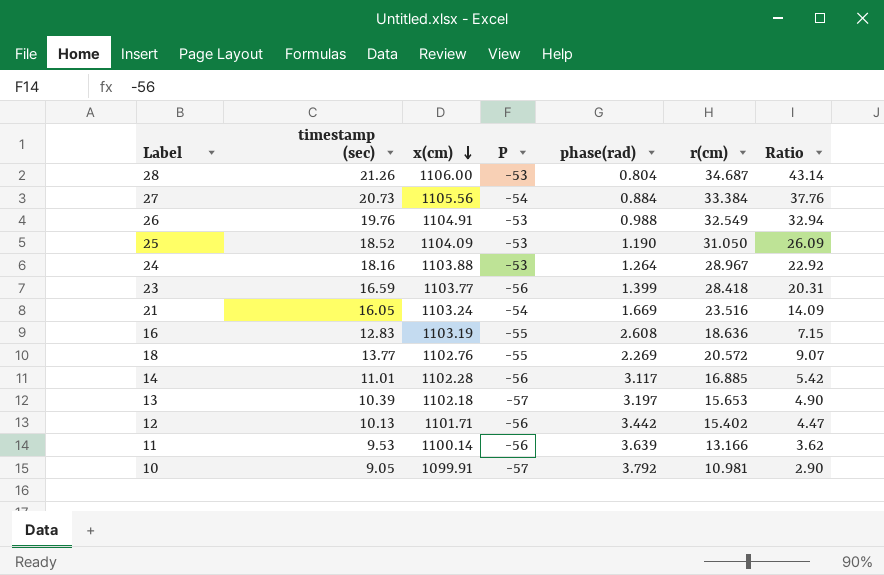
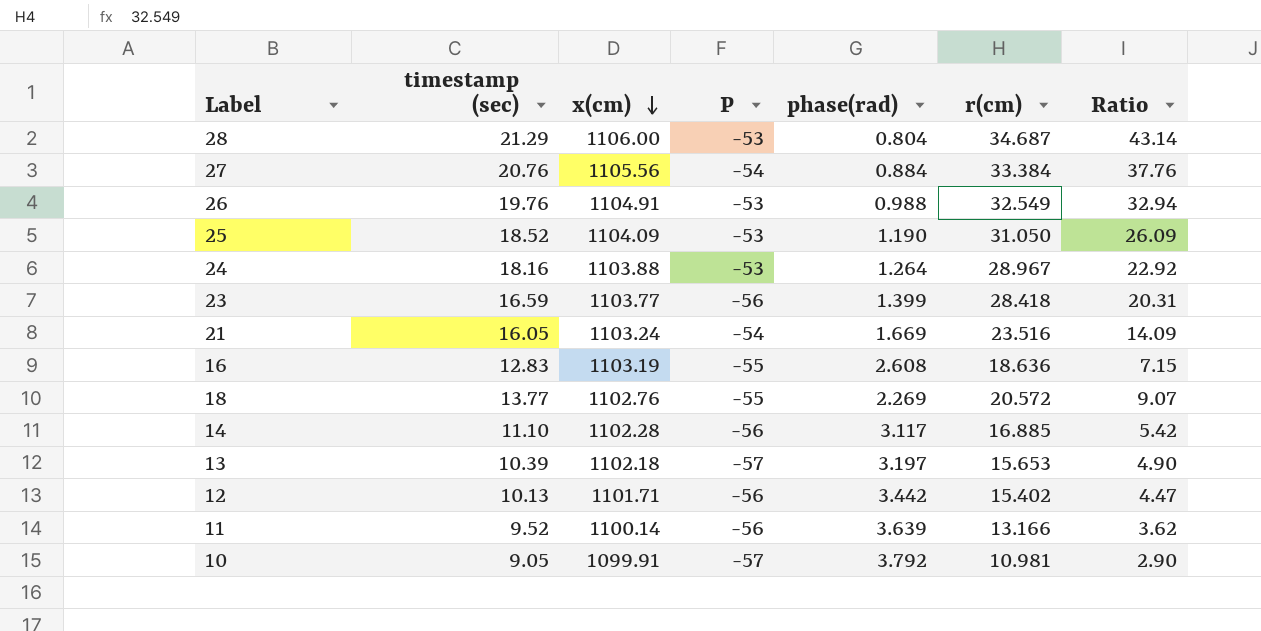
28 | timestamp (sec): 21.26 -> 21.29
27 | timestamp (sec): 20.73 -> 20.76
14 | timestamp (sec): 11.01 -> 11.10
11 | timestamp (sec): 9.53 -> 9.52

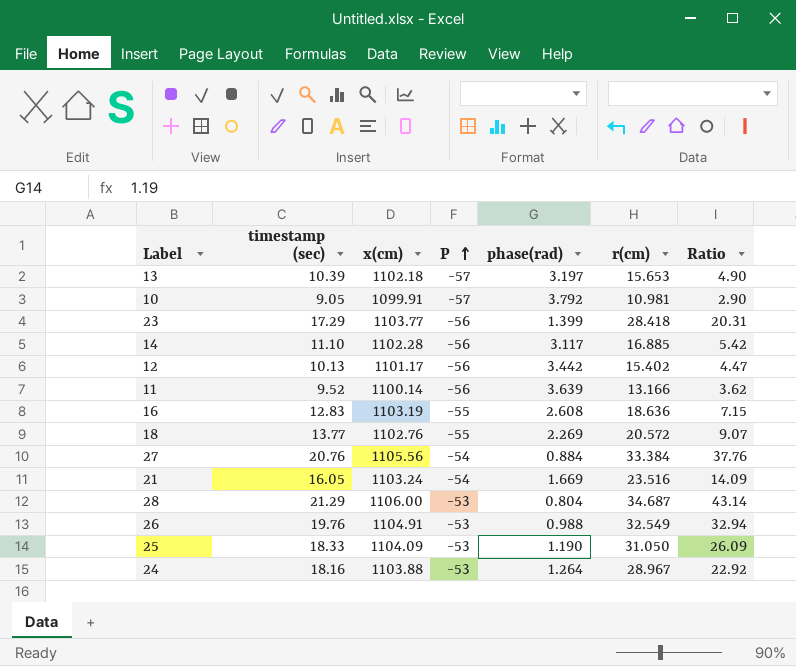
row order: x(cm) descending -> P ascending
23 | timestamp (sec): 16.59 -> 17.29
12 | x(cm): 1101.71 -> 1101.17
25 | timestamp (sec): 18.52 -> 18.33

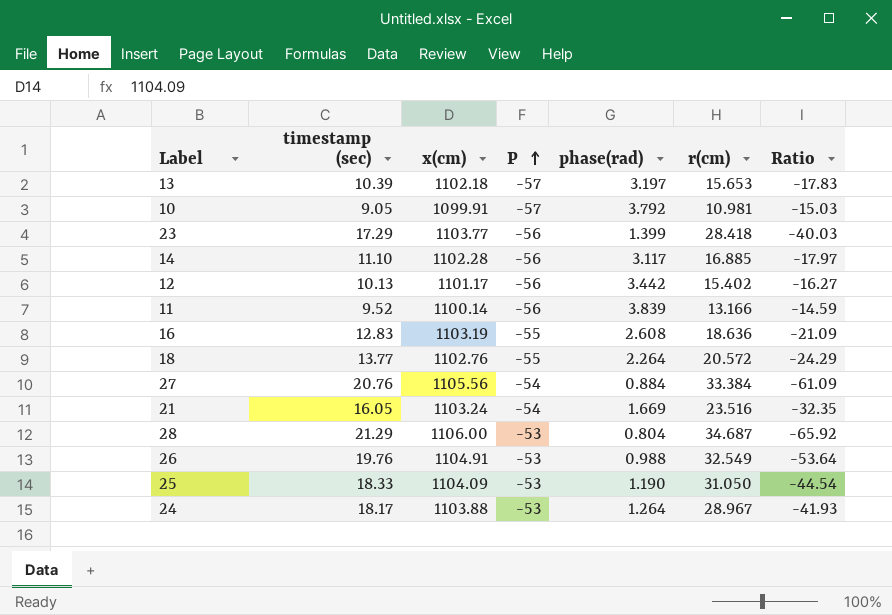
column Ratio | formula: [r(cm)] / [phase(rad)] -> [P] / [phase(rad)]
11 | phase(rad): 3.639 -> 3.839
18 | phase(rad): 2.269 -> 2.264
24 | timestamp (sec): 18.16 -> 18.17

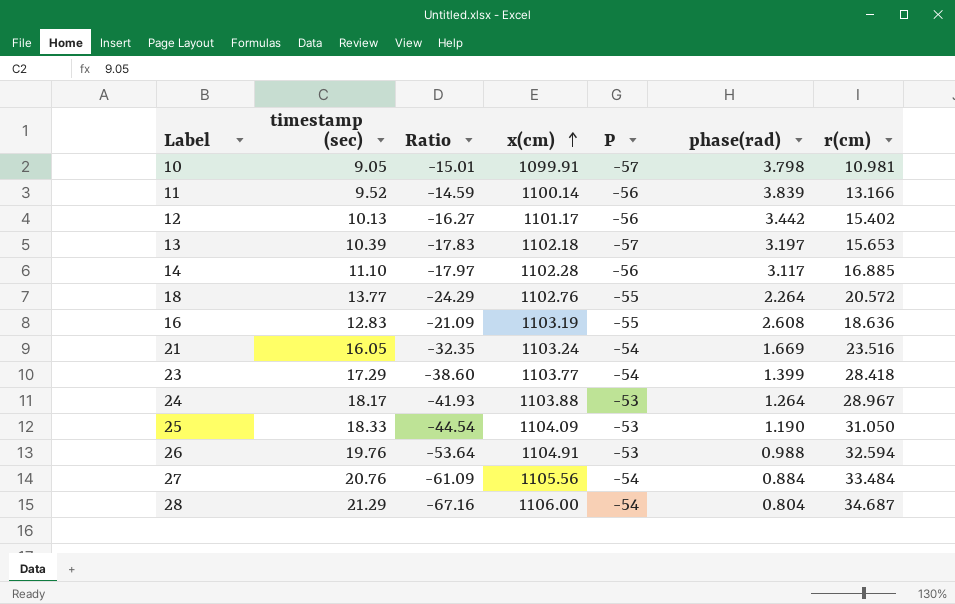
row order: P ascending -> x(cm) ascending
column Ratio | position: 7 -> 3
10 | Ratio: -15.03 -> -15.01
10 | phase(rad): 3.792 -> 3.798
23 | Ratio: -40.03 -> -38.60
23 | P: -56 -> -54
26 | r(cm): 32.549 -> 32.594
27 | r(cm): 33.384 -> 33.484
28 | Ratio: -65.92 -> -67.16
28 | P: -53 -> -54

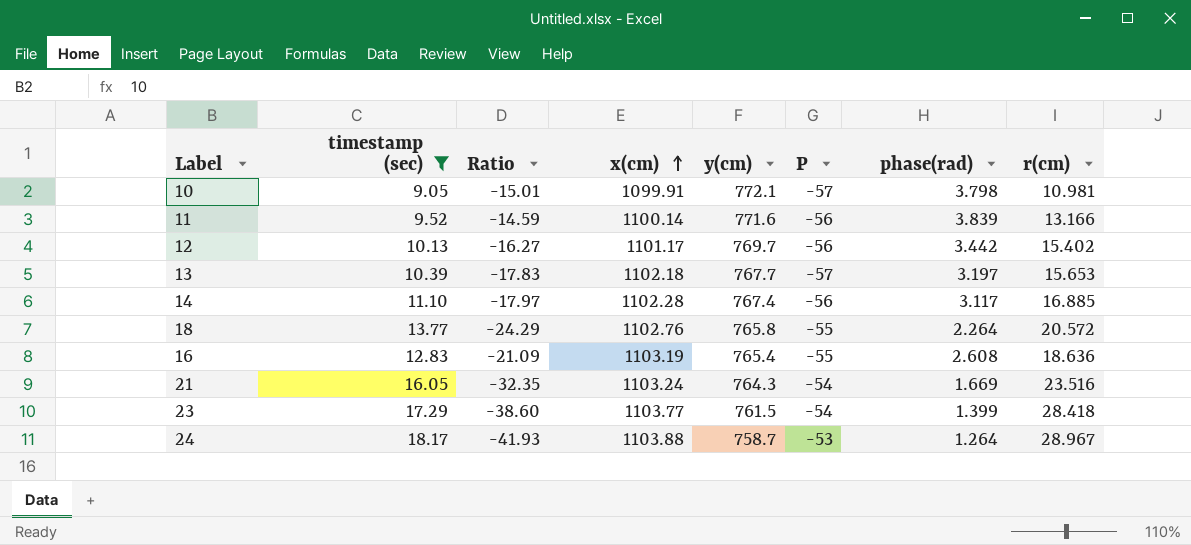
filter: none -> timestamp (sec) <= 18.17
column y(cm) | position: none -> 5

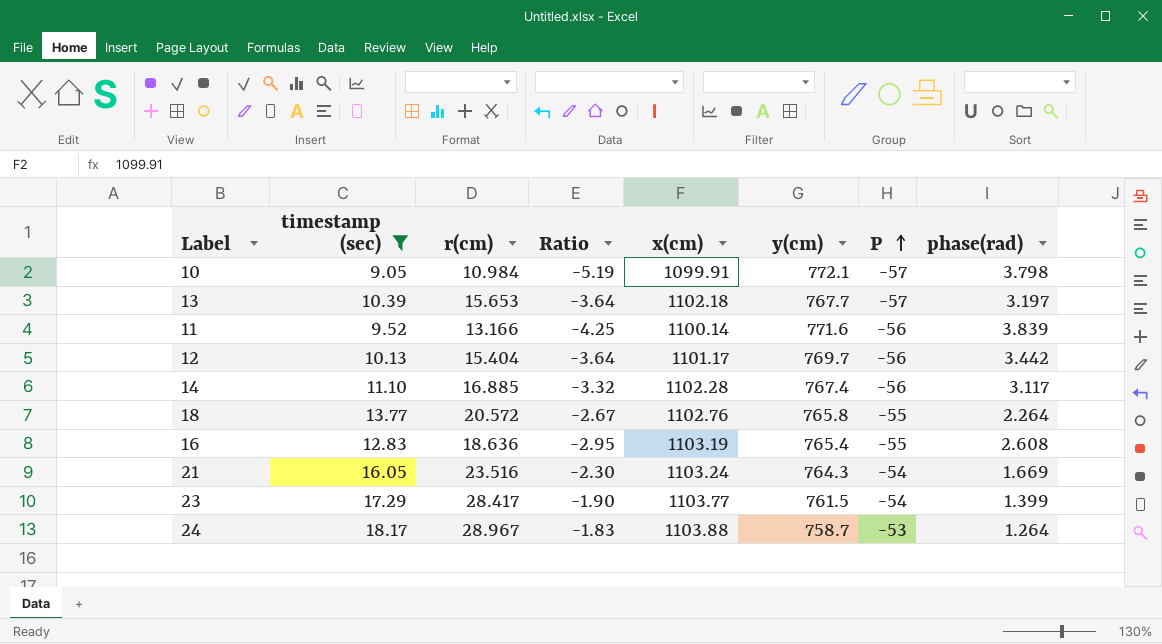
row order: x(cm) ascending -> P ascending
column r(cm) | position: 8 -> 3
column Ratio | formula: [P] / [phase(rad)] -> [P] / [r(cm)]
10 | r(cm): 10.981 -> 10.984
12 | r(cm): 15.402 -> 15.404
23 | r(cm): 28.418 -> 28.417

